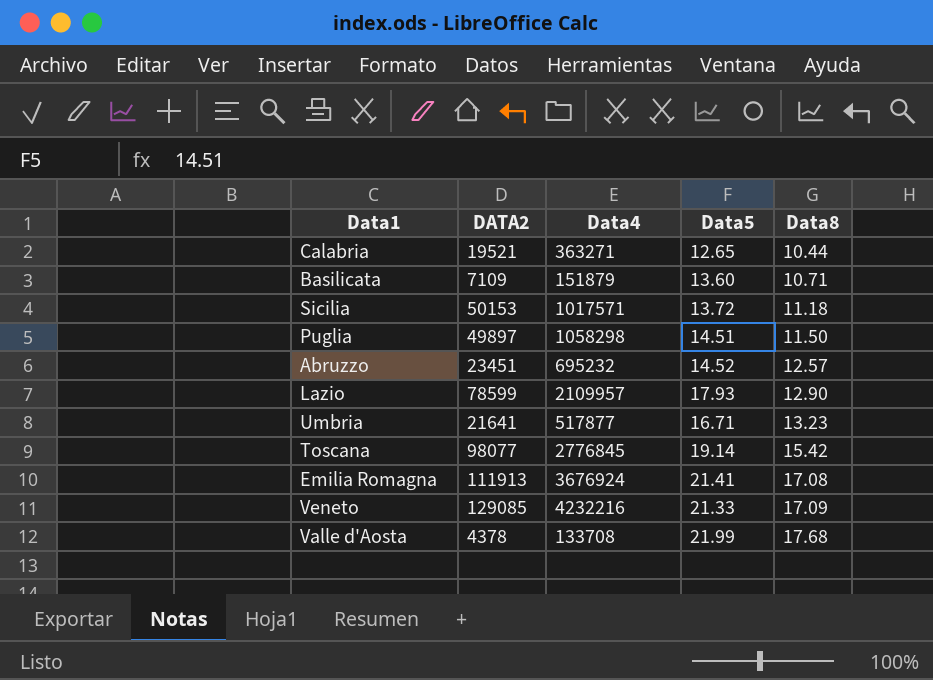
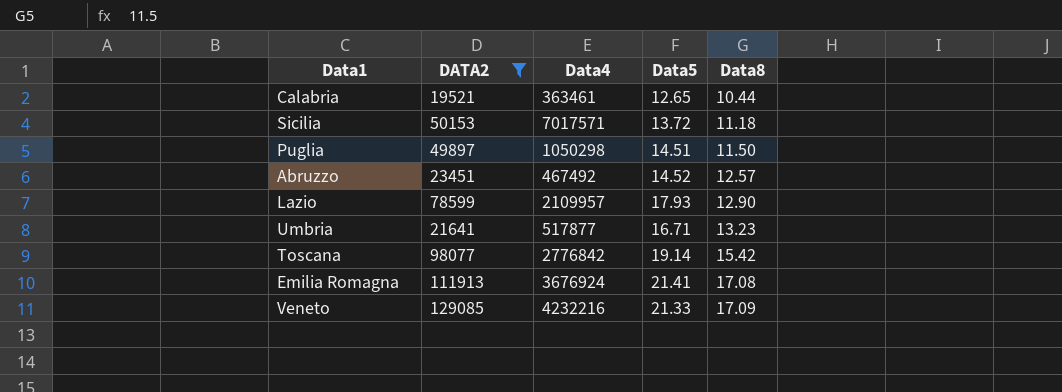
filter: none -> DATA2 >= 19521
Calabria | Data4: 363271 -> 363461
Sicilia | Data4: 1017571 -> 7017571
Puglia | Data4: 1058298 -> 1050298
Abruzzo | Data4: 695232 -> 467492
Toscana | Data4: 2776845 -> 2776842

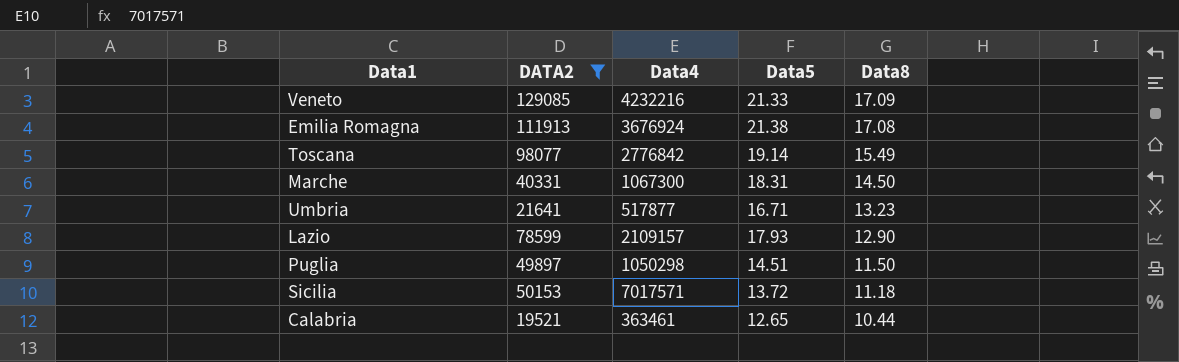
row order: Data8 ascending -> Data8 descending
row Abruzzo: 23451 | 467492 | 14.52 | 12.57 -> none
Emilia Romagna | Data5: 21.41 -> 21.38
Toscana | Data8: 15.42 -> 15.49
row Marche: none -> 40331 | 1067300 | 18.31 | 14.50
Lazio | Data4: 2109957 -> 2109157

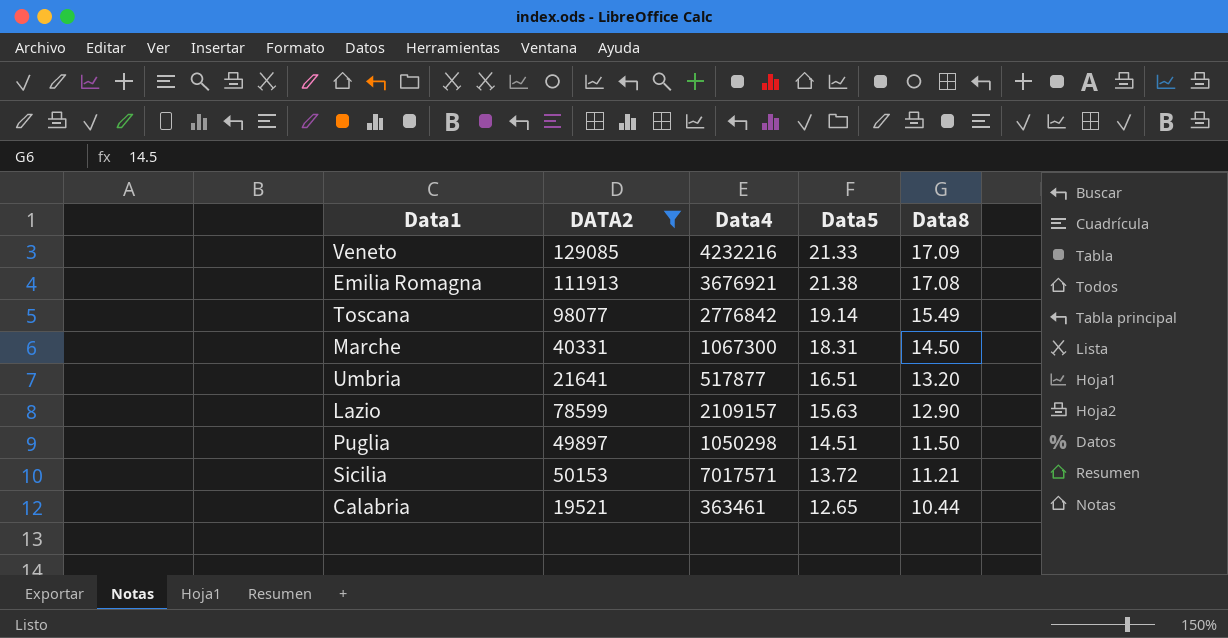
Emilia Romagna | Data4: 3676924 -> 3676921
Umbria | Data5: 16.71 -> 16.51
Umbria | Data8: 13.23 -> 13.20
Lazio | Data5: 17.93 -> 15.63
Sicilia | Data8: 11.18 -> 11.21

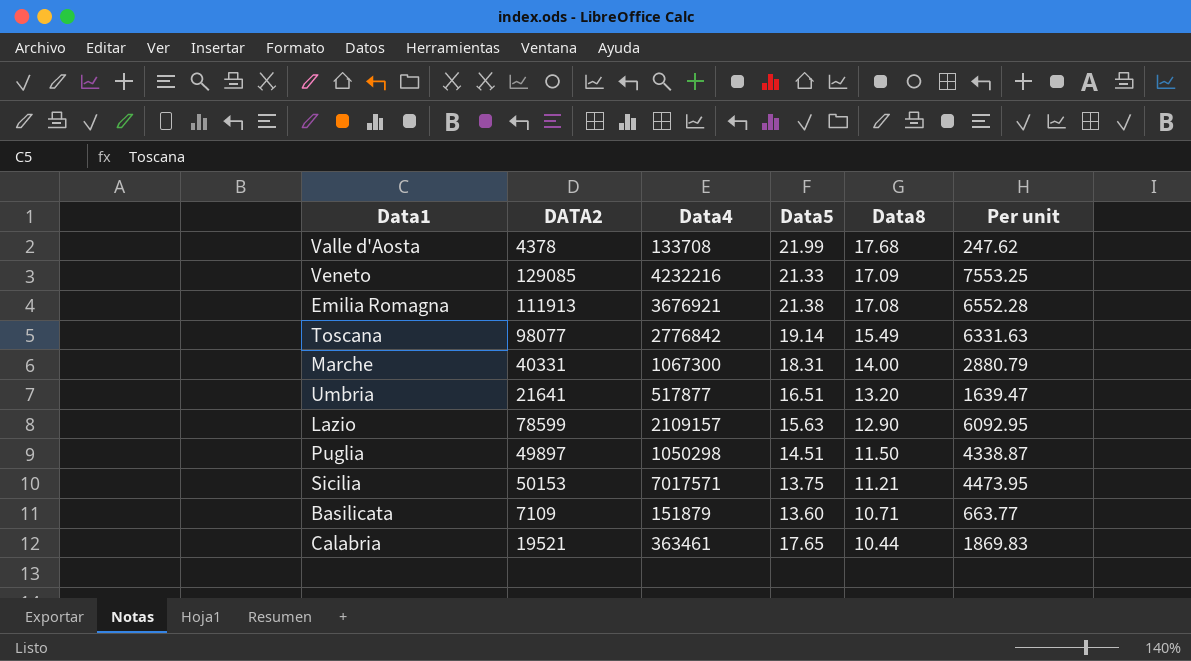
filter: DATA2 >= 19521 -> none
column Per unit | formula: none -> [DATA2] / [Data8]
Marche | Data8: 14.50 -> 14.00
Sicilia | Data5: 13.72 -> 13.75
Calabria | Data5: 12.65 -> 17.65

